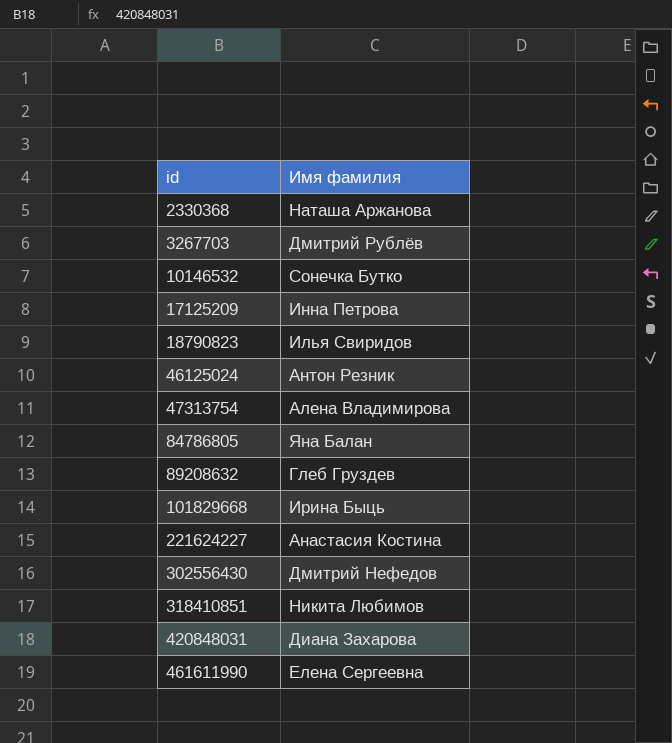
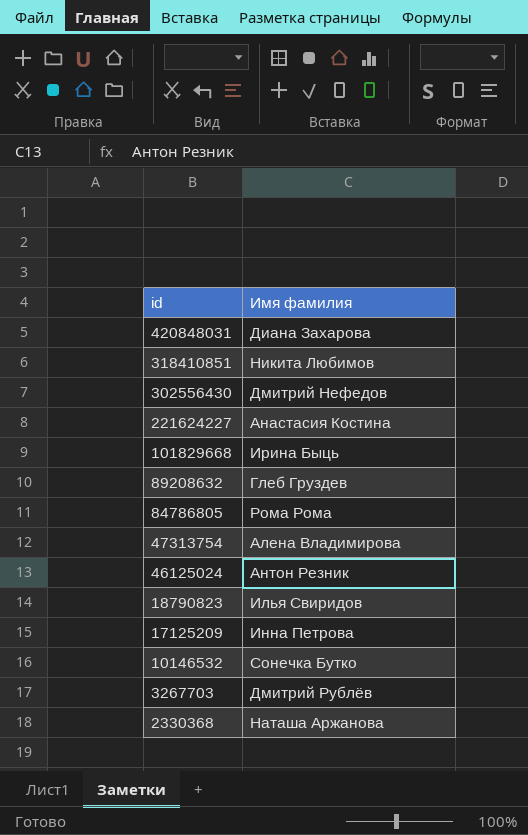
row order: id ascending -> id descending
row 461611990: Елена Сергеевна -> none
84786805 | Имя фамилия: Яна Балан -> Рома Рома

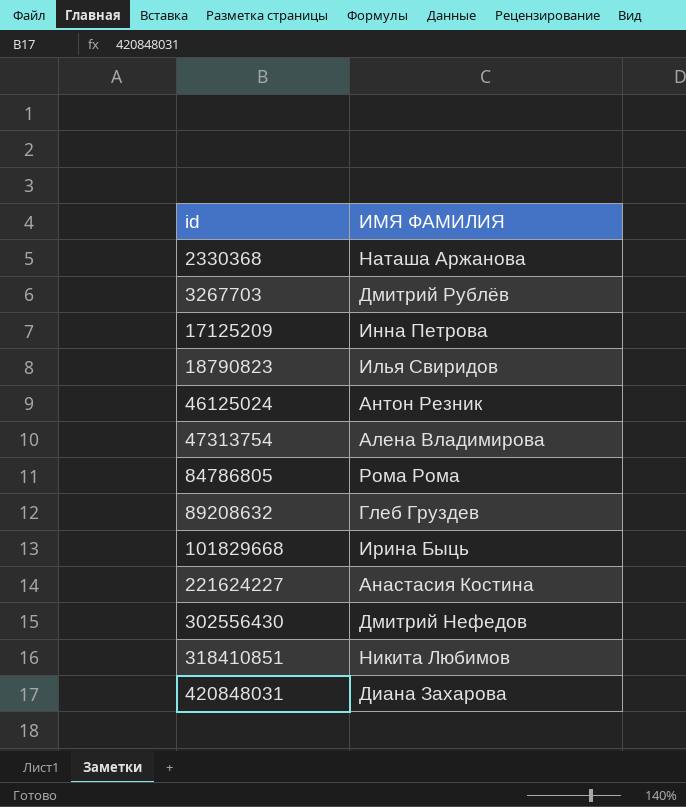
row order: id descending -> id ascending
column name: Имя фамилия -> ИМЯ ФАМИЛИЯ
row 10146532: Сонечка Бутко -> none

